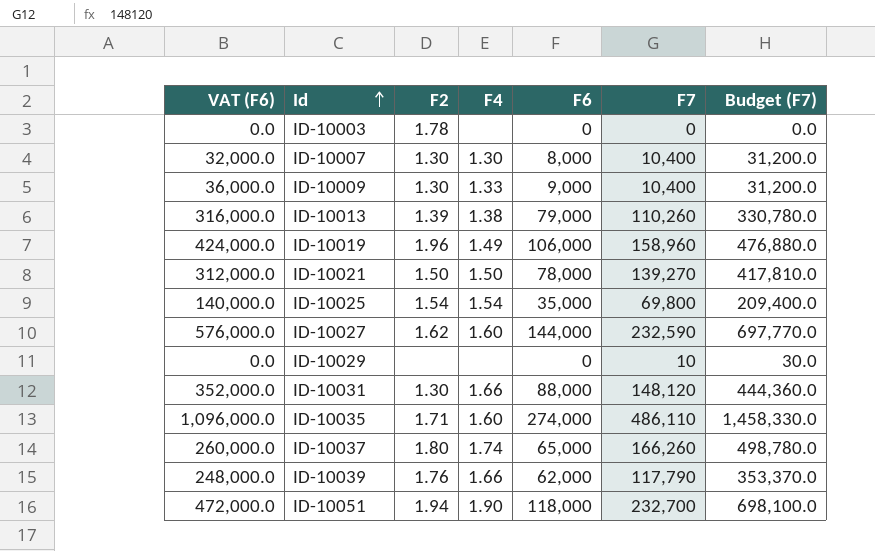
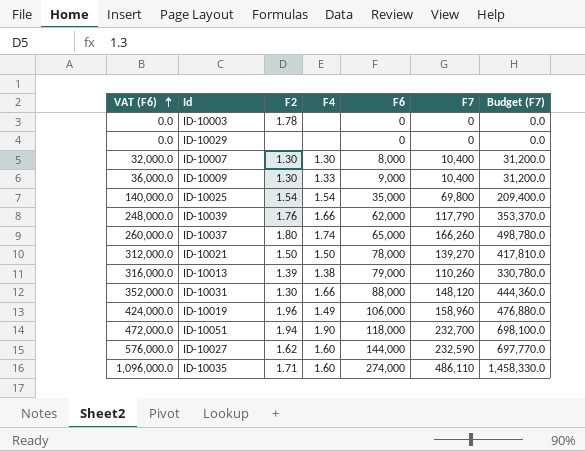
row order: Id ascending -> VAT (F6) ascending
ID-10029 | F7: 10 -> 0
ID-10029 | Budget (F7): 30.0 -> 0.0

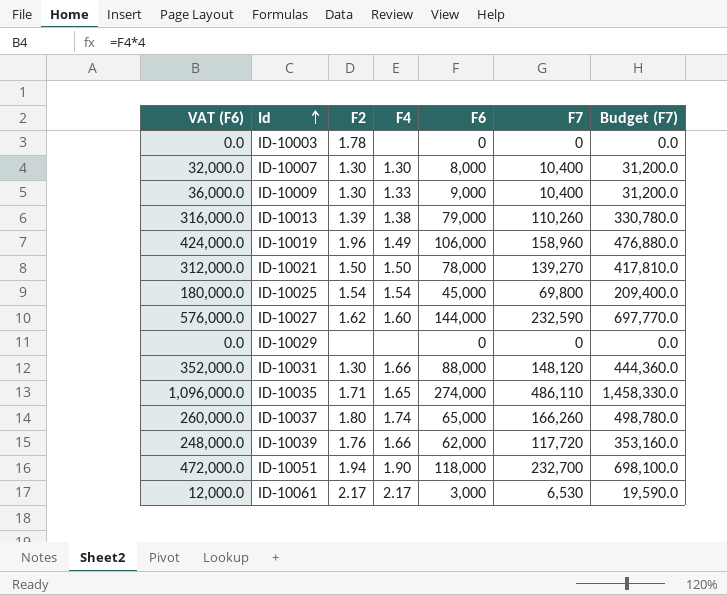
row order: VAT (F6) ascending -> Id ascending
ID-10025 | VAT (F6): 140,000.0 -> 180,000.0
ID-10025 | F6: 35,000 -> 45,000
ID-10035 | F4: 1.60 -> 1.65
ID-10039 | F7: 117,790 -> 117,720
ID-10039 | Budget (F7): 353,370.0 -> 353,160.0
row ID-10061: none -> 12,000.0 | 2.17 | 2.17 | 3,000 | 6,530 | 19,590.0

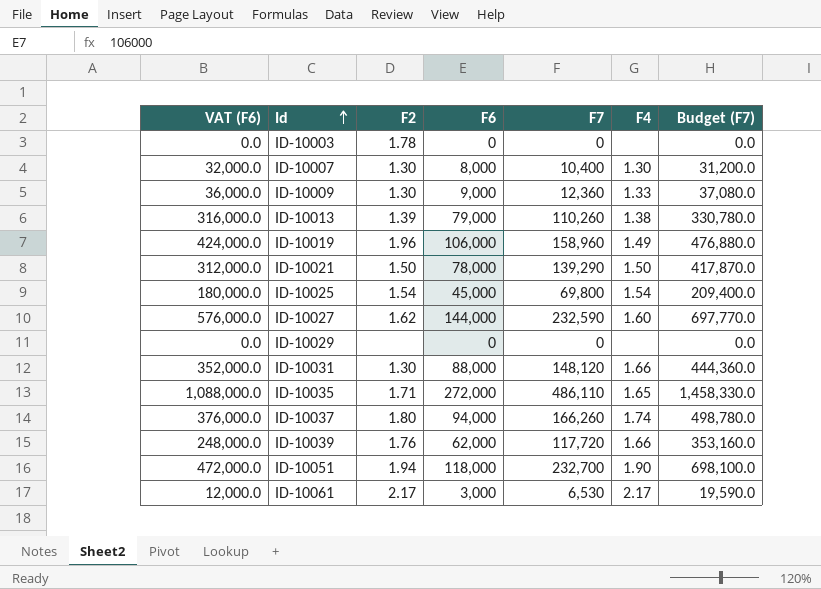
column F4 | position: 4 -> 6
ID-10009 | F7: 10,400 -> 12,360
ID-10009 | Budget (F7): 31,200.0 -> 37,080.0
ID-10021 | F7: 139,270 -> 139,290
ID-10021 | Budget (F7): 417,810.0 -> 417,870.0
ID-10035 | VAT (F6): 1,096,000.0 -> 1,088,000.0
ID-10035 | F6: 274,000 -> 272,000
ID-10037 | VAT (F6): 260,000.0 -> 376,000.0
ID-10037 | F6: 65,000 -> 94,000

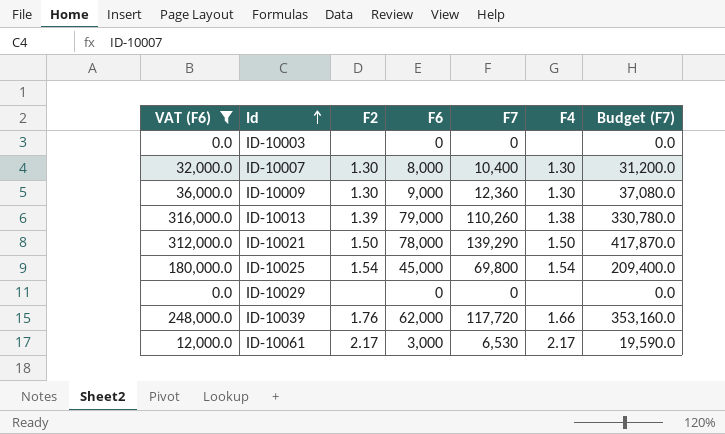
filter: none -> VAT (F6) <= 316,000.0
ID-10003 | F2: 1.78 -> none
ID-10009 | F4: 1.33 -> 1.30

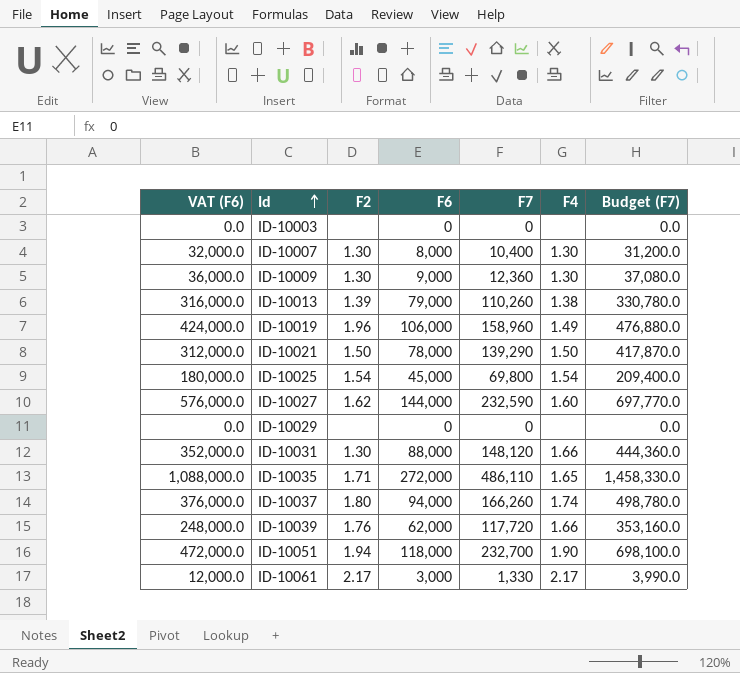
filter: VAT (F6) <= 316,000.0 -> none
ID-10061 | F7: 6,530 -> 1,330
ID-10061 | Budget (F7): 19,590.0 -> 3,990.0

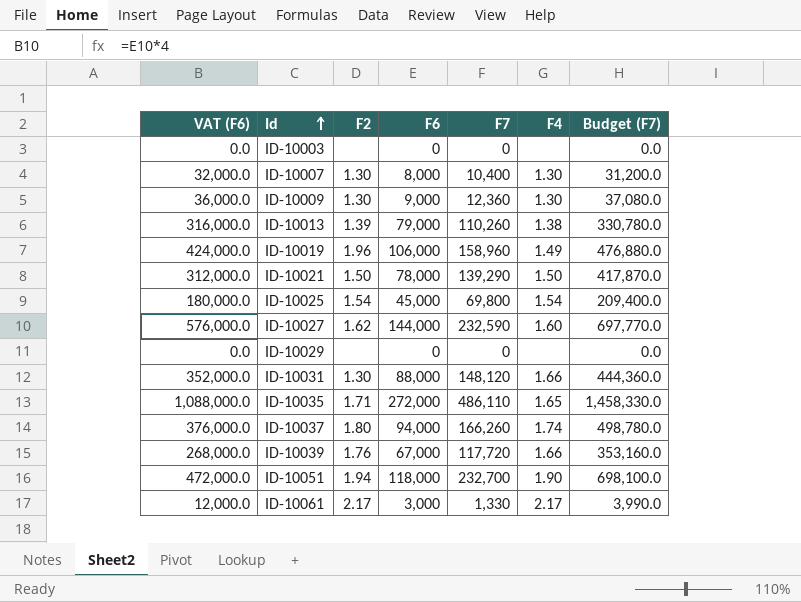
ID-10039 | VAT (F6): 248,000.0 -> 268,000.0
ID-10039 | F6: 62,000 -> 67,000

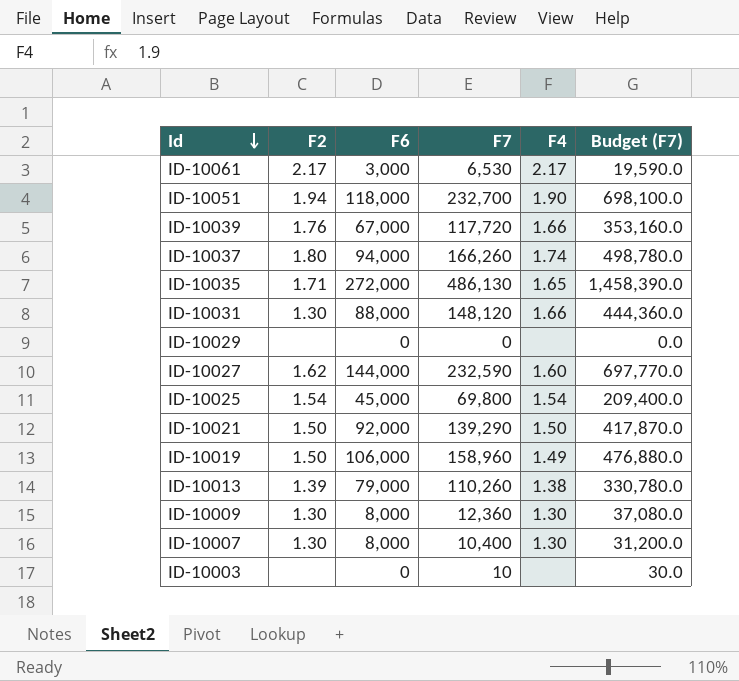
row order: Id ascending -> Id descending
column VAT (F6) | formula: [F6] * 4 -> none
ID-10061 | F7: 1,330 -> 6,530
ID-10061 | Budget (F7): 3,990.0 -> 19,590.0
ID-10035 | F7: 486,110 -> 486,130
ID-10035 | Budget (F7): 1,458,330.0 -> 1,458,390.0
ID-10021 | F6: 78,000 -> 92,000
ID-10019 | F2: 1.96 -> 1.50
ID-10009 | F6: 9,000 -> 8,000
ID-10003 | F7: 0 -> 10
ID-10003 | Budget (F7): 0.0 -> 30.0

